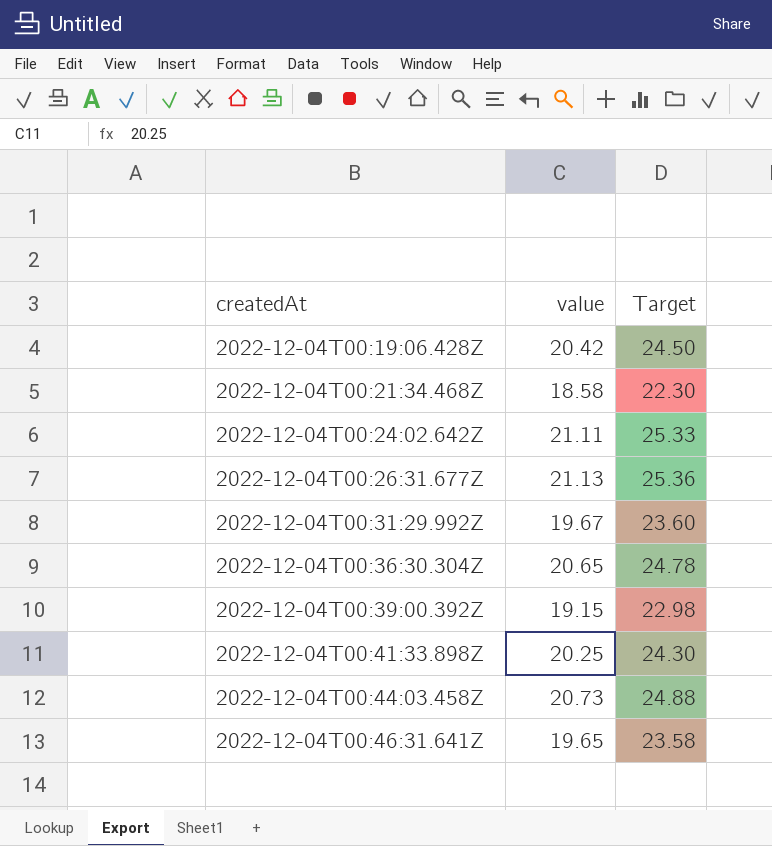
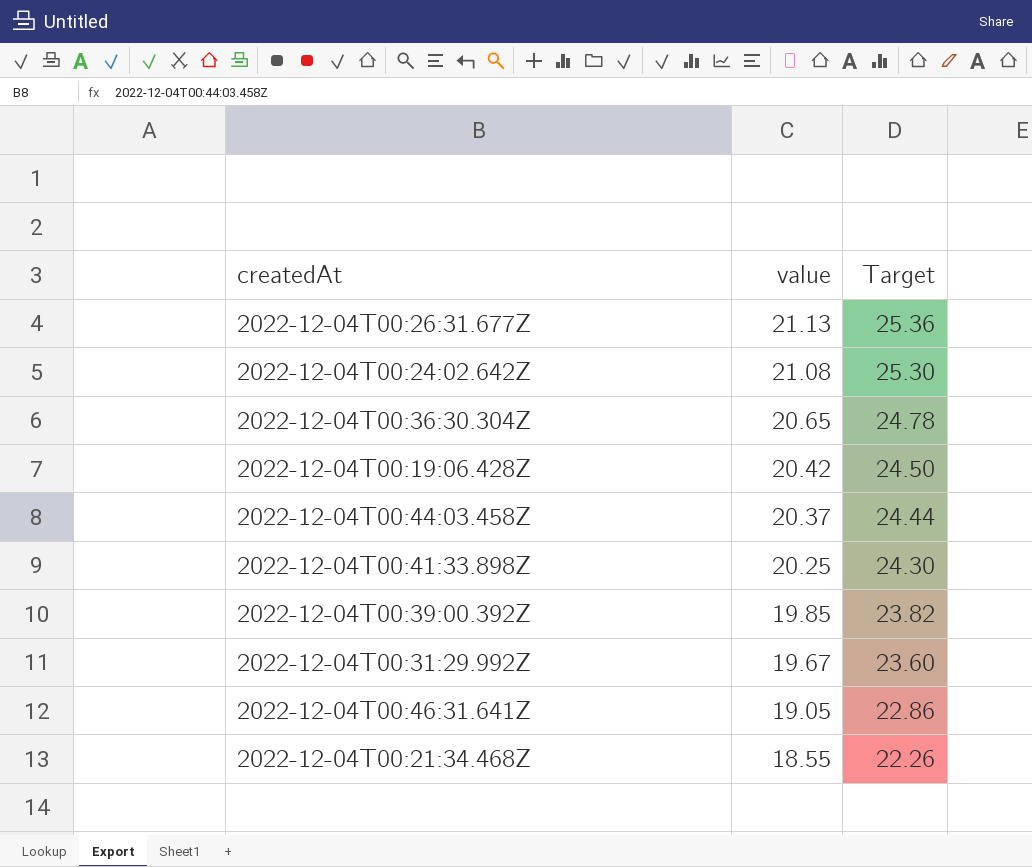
row order: createdAt ascending -> value descending
2022-12-04T00:24:02.642Z | value: 21.11 -> 21.08
2022-12-04T00:24:02.642Z | Target: 25.33 -> 25.30
2022-12-04T00:44:03.458Z | value: 20.73 -> 20.37
2022-12-04T00:44:03.458Z | Target: 24.88 -> 24.44
2022-12-04T00:39:00.392Z | value: 19.15 -> 19.85
2022-12-04T00:39:00.392Z | Target: 22.98 -> 23.82
2022-12-04T00:46:31.641Z | value: 19.65 -> 19.05
2022-12-04T00:46:31.641Z | Target: 23.58 -> 22.86
2022-12-04T00:21:34.468Z | value: 18.58 -> 18.55
2022-12-04T00:21:34.468Z | Target: 22.30 -> 22.26

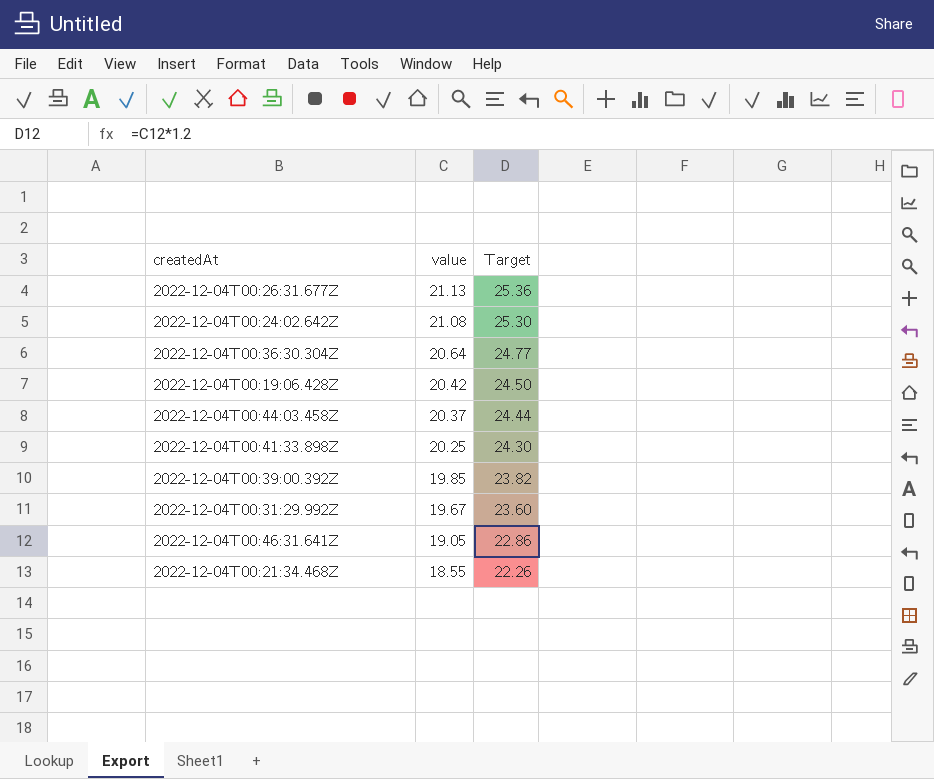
2022-12-04T00:36:30.304Z | value: 20.65 -> 20.64
2022-12-04T00:36:30.304Z | Target: 24.78 -> 24.77

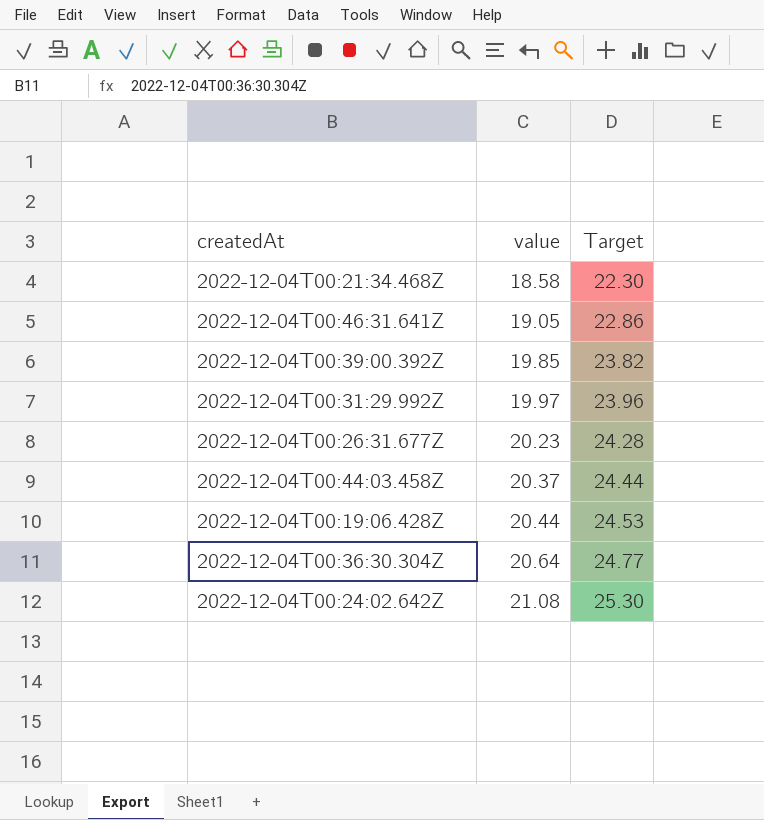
row order: value descending -> value ascending
row 2022-12-04T00:41:33.898Z: 20.25 | 24.30 -> none
2022-12-04T00:21:34.468Z | value: 18.55 -> 18.58
2022-12-04T00:21:34.468Z | Target: 22.26 -> 22.30
2022-12-04T00:31:29.992Z | value: 19.67 -> 19.97
2022-12-04T00:31:29.992Z | Target: 23.60 -> 23.96
2022-12-04T00:26:31.677Z | value: 21.13 -> 20.23
2022-12-04T00:26:31.677Z | Target: 25.36 -> 24.28
2022-12-04T00:19:06.428Z | value: 20.42 -> 20.44
2022-12-04T00:19:06.428Z | Target: 24.50 -> 24.53

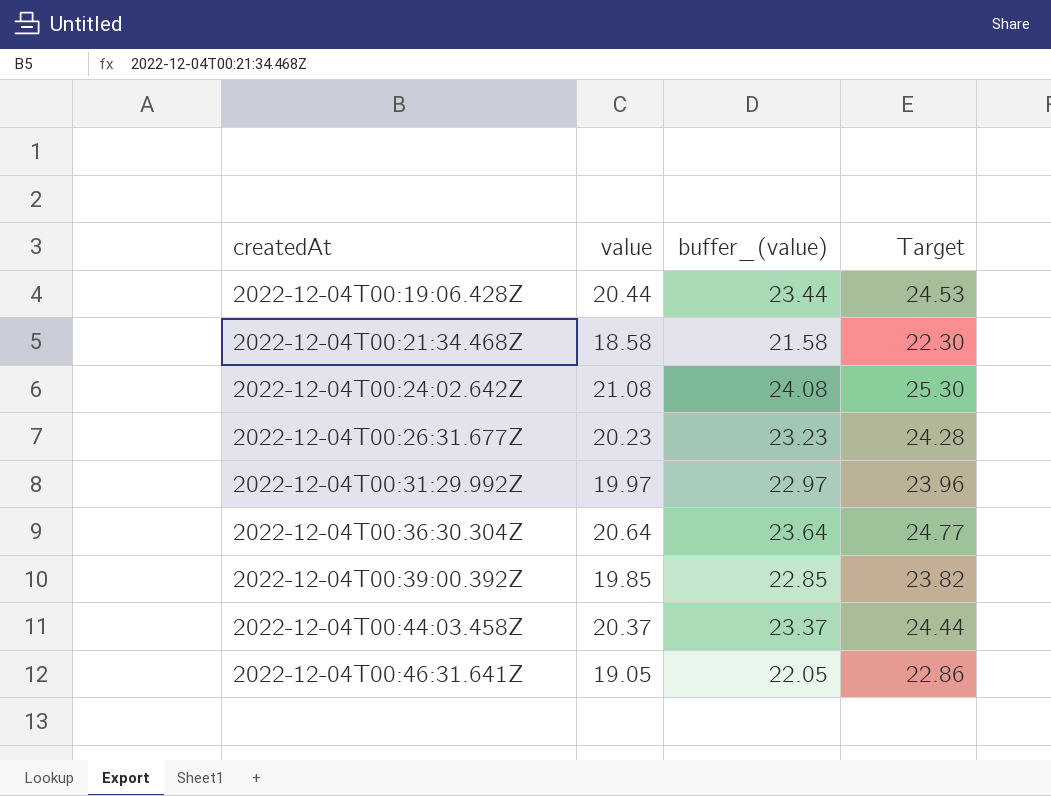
row order: value ascending -> createdAt ascending
column buffer_(value) | formula: none -> [value] + 3

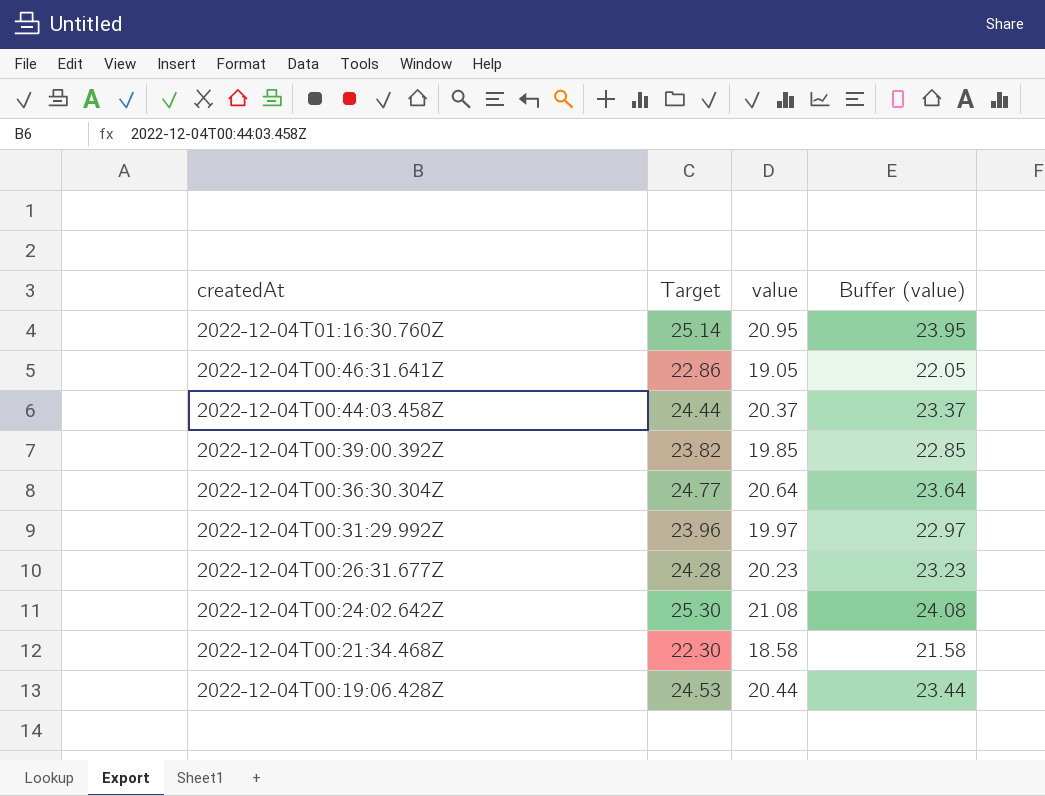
row order: createdAt ascending -> createdAt descending
column Target | position: 4 -> 2
column name: buffer_(value) -> Buffer (value)
row 2022-12-04T01:16:30.760Z: none -> 25.14 | 20.95 | 23.95

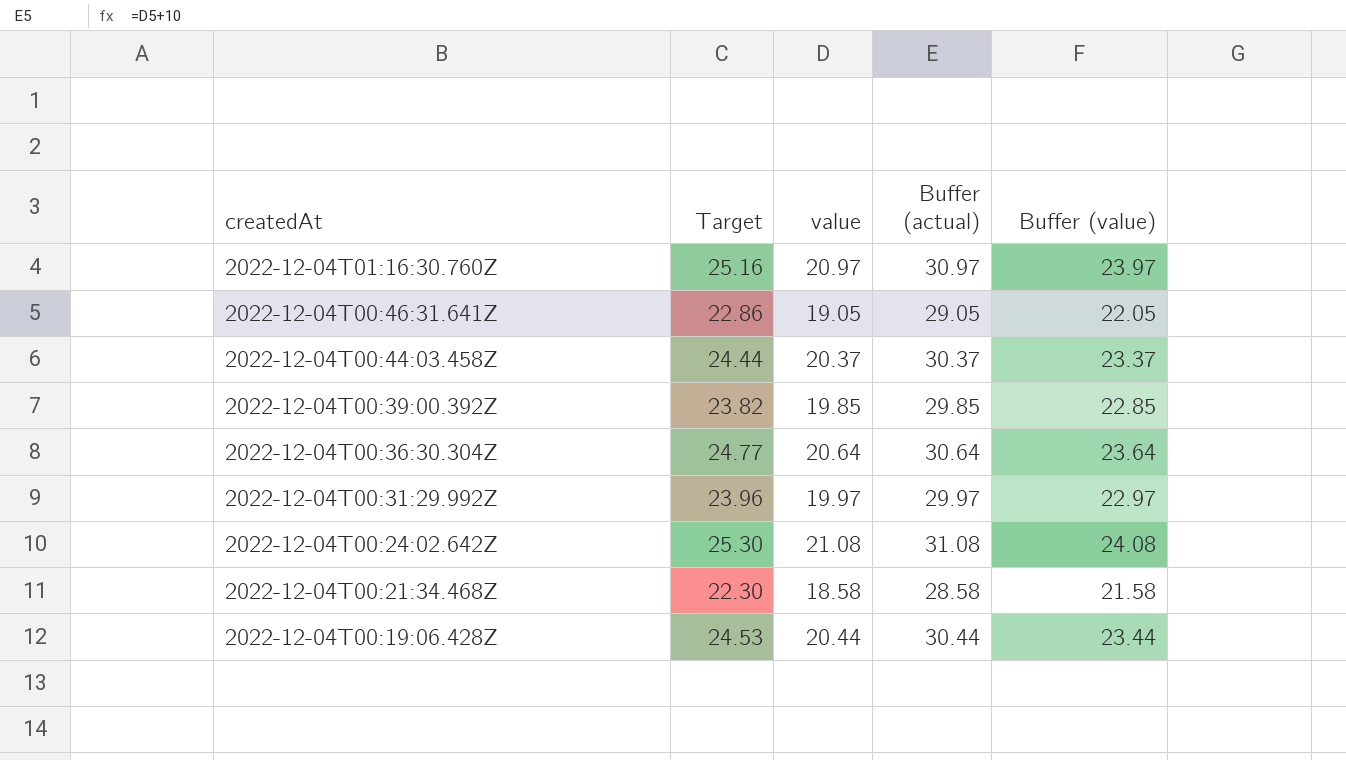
column Buffer (actual) | formula: none -> [value] + 10
row 2022-12-04T00:26:31.677Z: 24.28 | 20.23 | 23.23 -> none
2022-12-04T01:16:30.760Z | Target: 25.14 -> 25.16
2022-12-04T01:16:30.760Z | value: 20.95 -> 20.97
2022-12-04T01:16:30.760Z | Buffer (value): 23.95 -> 23.97

